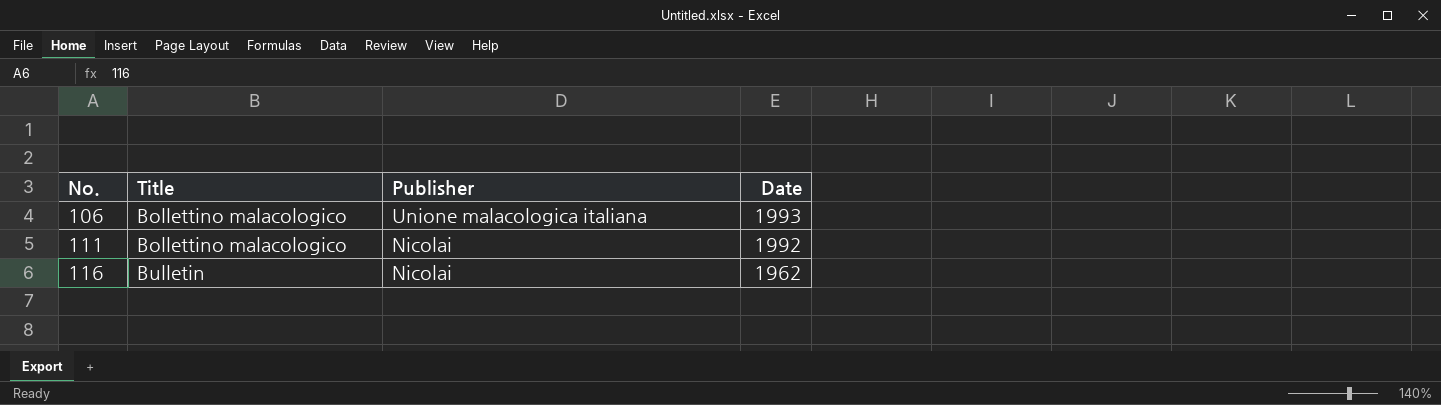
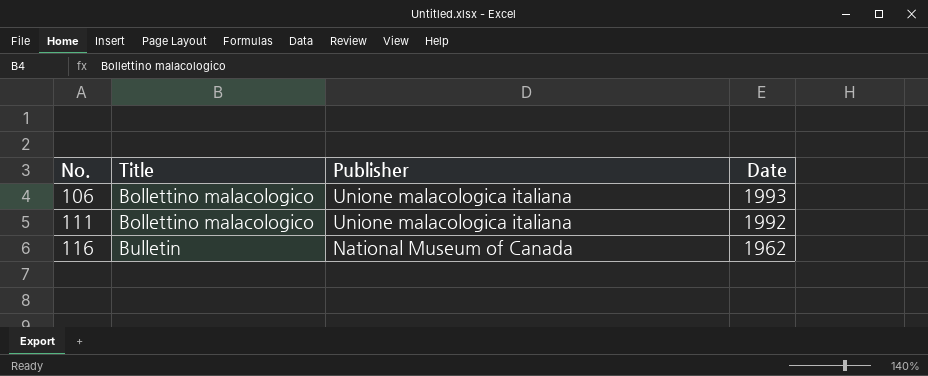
111 | Publisher: Nicolai -> Unione malacologica italiana
116 | Publisher: Nicolai -> National Museum of Canada

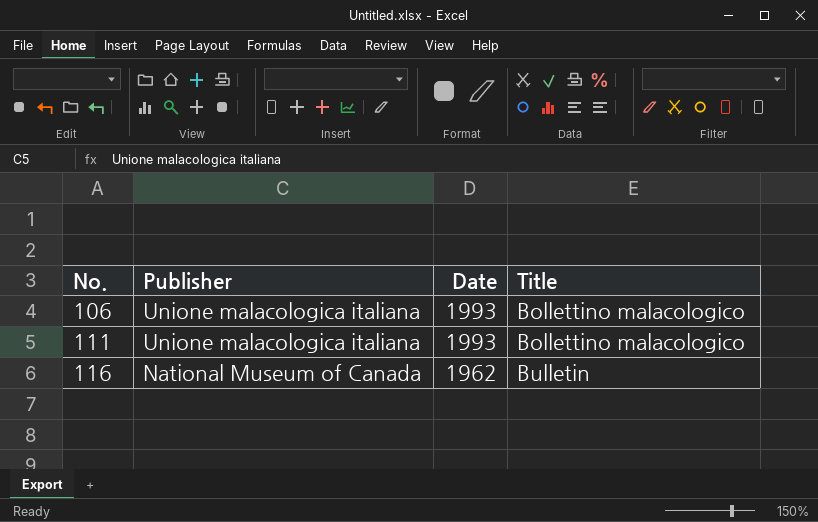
column Title | position: 2 -> 4
111 | Date: 1992 -> 1993

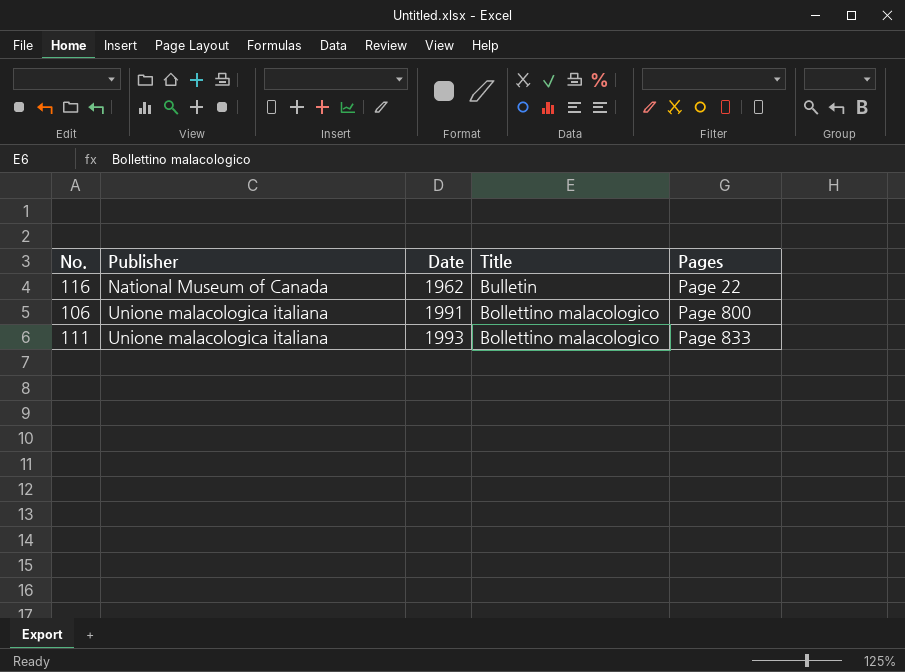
row order: No. ascending -> Publisher ascending
column Pages | position: none -> 5
106 | Date: 1993 -> 1991

